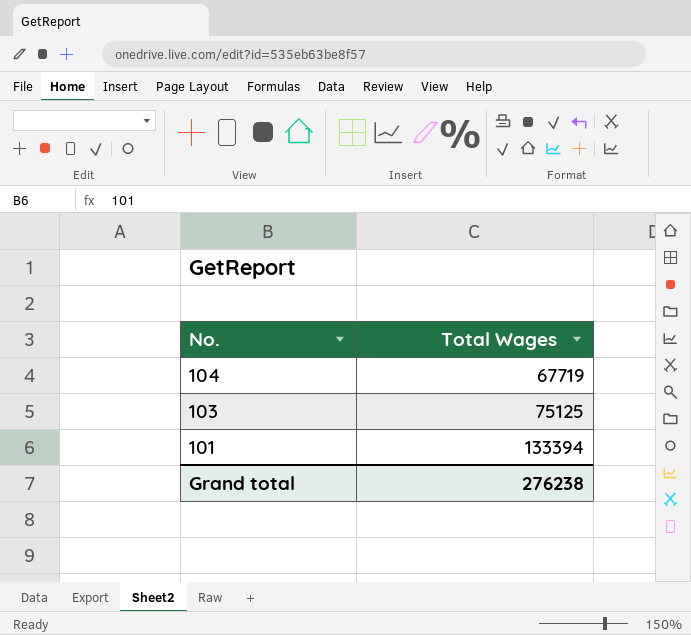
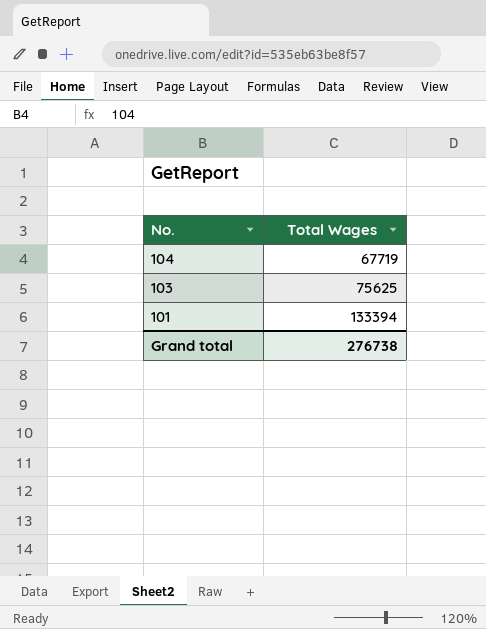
103 | Total Wages: 75125 -> 75625
Grand total | Total Wages: 276238 -> 276738

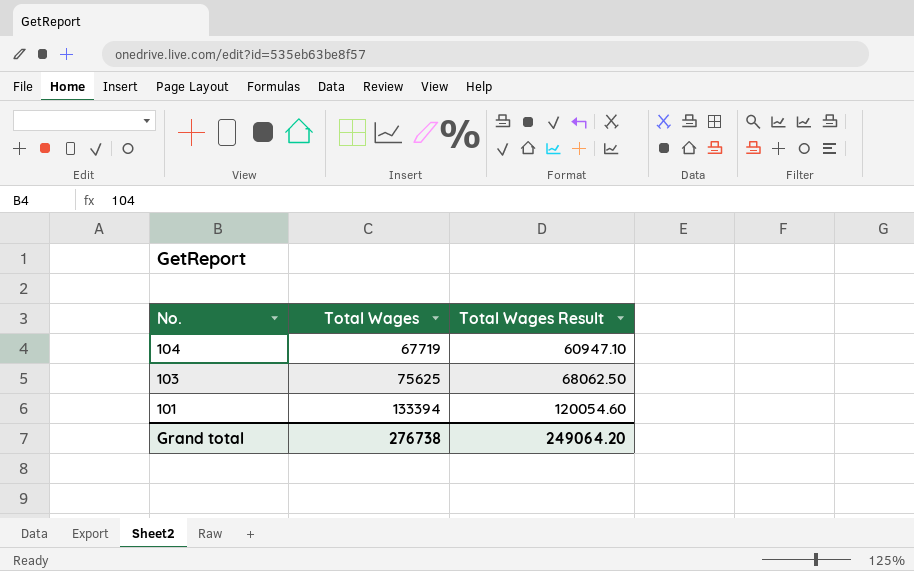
column Total Wages Result | formula: none -> [Total Wages] * 0.9

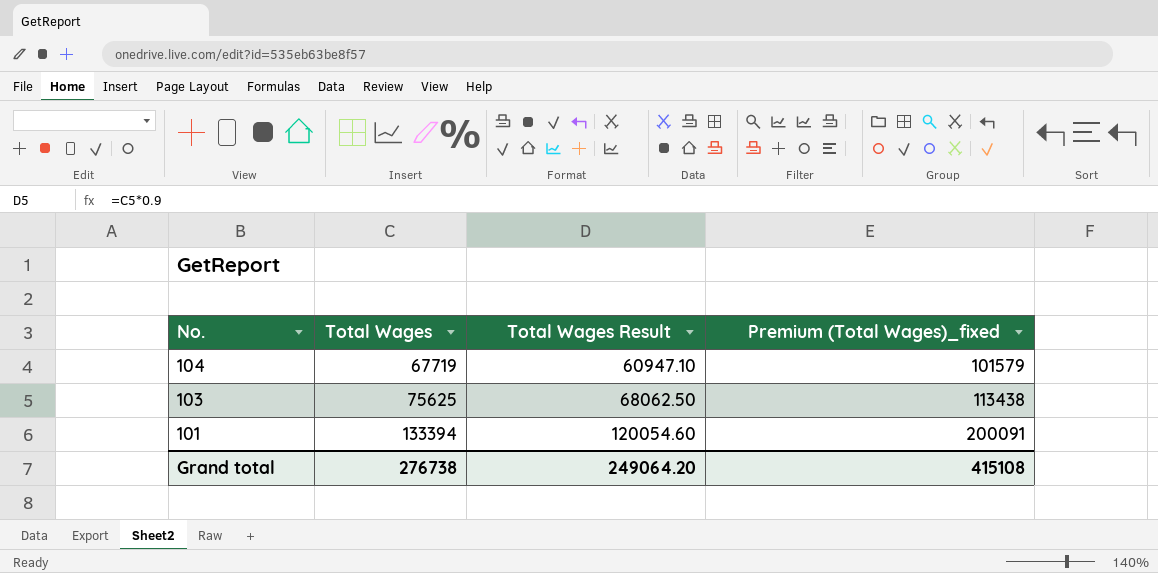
column Premium (Total Wages)_fixed | formula: none -> [Total Wages] * 1.5

